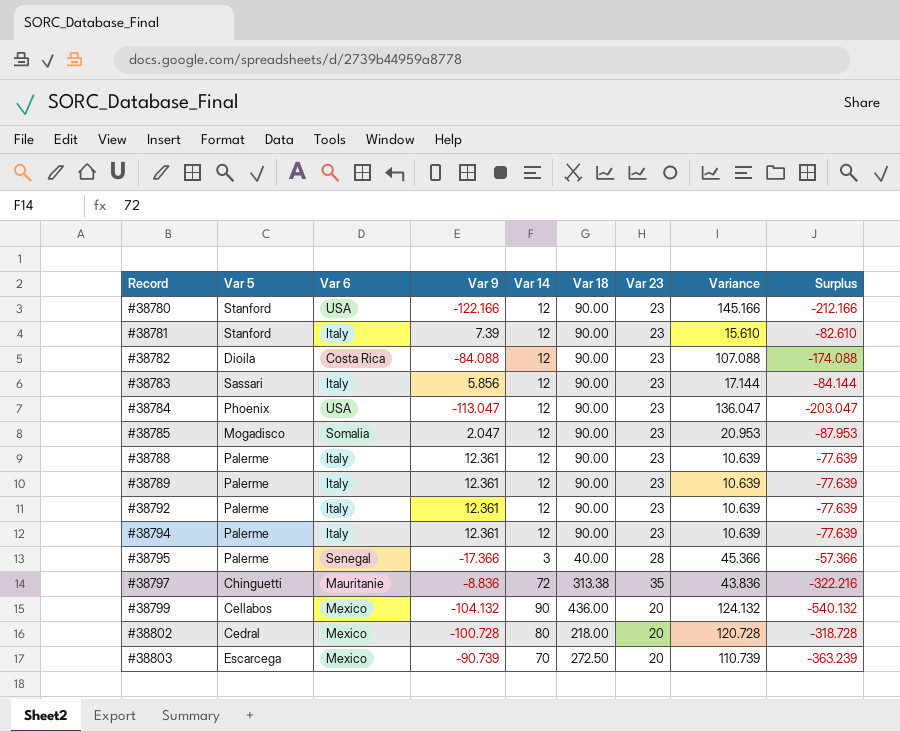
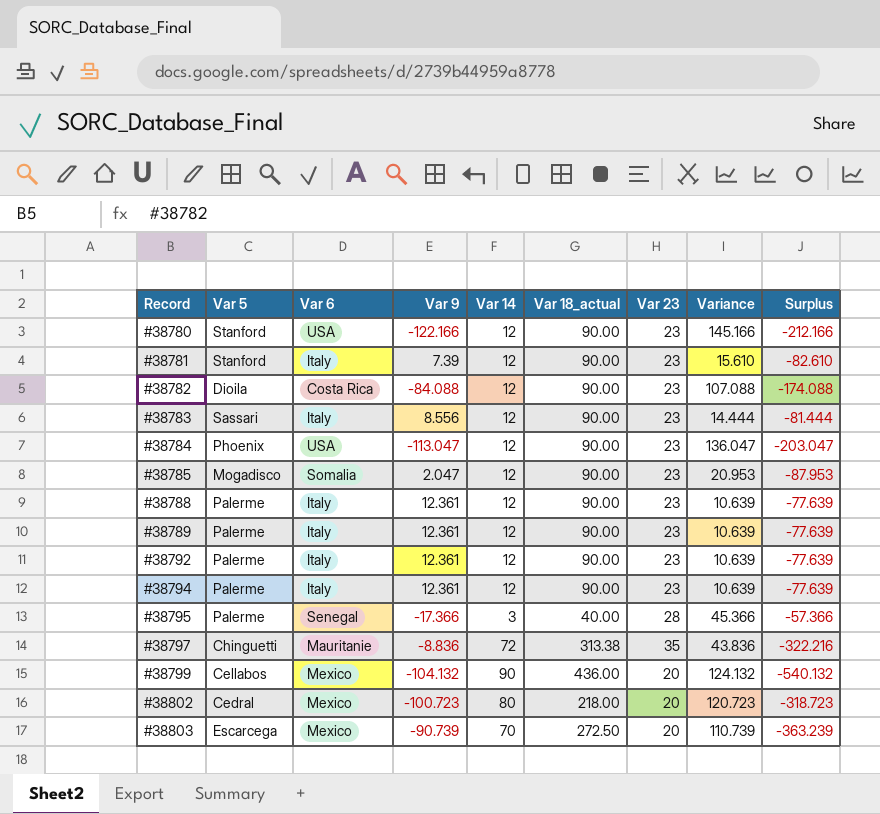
column name: Var 18 -> Var 18_actual
#38783 | Var 9: 5.856 -> 8.556
#38783 | Variance: 17.144 -> 14.444
#38783 | Surplus: -84.144 -> -81.444
#38802 | Var 9: -100.728 -> -100.723
#38802 | Variance: 120.728 -> 120.723
#38802 | Surplus: -318.728 -> -318.723

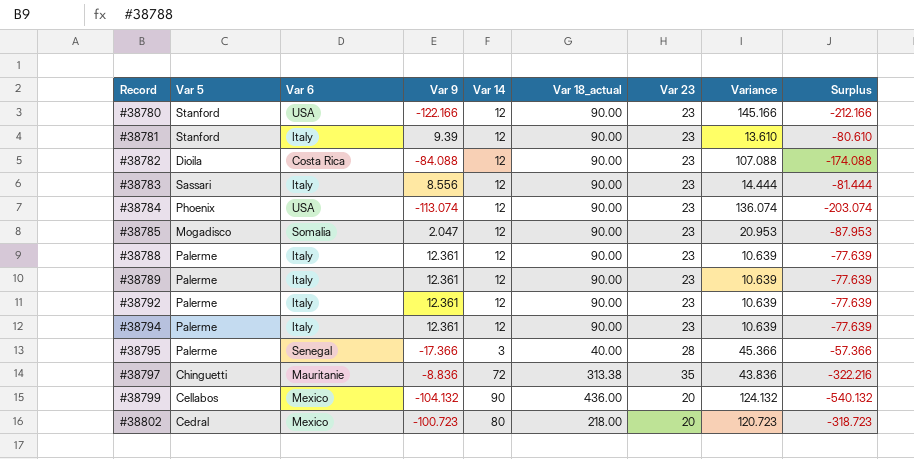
row #38803: Escarcega | Mexico | -90.739 | 70 | 272.50 | 20 | 110.739 | -363.239 -> none
#38781 | Var 9: 7.39 -> 9.39
#38781 | Variance: 15.610 -> 13.610
#38781 | Surplus: -82.610 -> -80.610
#38784 | Var 9: -113.047 -> -113.074
#38784 | Variance: 136.047 -> 136.074
#38784 | Surplus: -203.047 -> -203.074

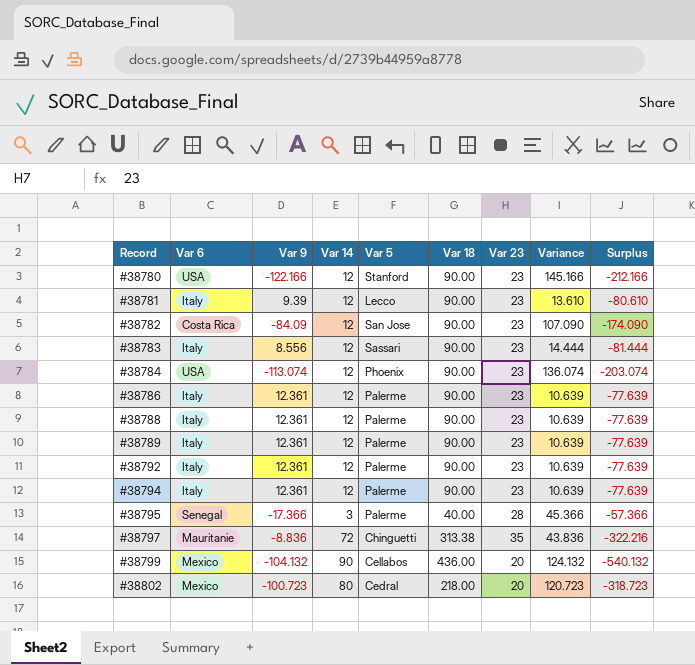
column Var 5 | position: 2 -> 5
column name: Var 18_actual -> Var 18
row #38785: Mogadisco | Somalia | 2.047 | 12 | 90.00 | 23 | 20.953 | -87.953 -> none
#38781 | Var 5: Stanford -> Lecco
#38782 | Var 9: -84.088 -> -84.09
#38782 | Var 5: Dioila -> San Jose
#38782 | Variance: 107.088 -> 107.090
#38782 | Surplus: -174.088 -> -174.090
row #38786: none -> Italy | 12.361 | 12 | Palerme | 90.00 | 23 | 10.639 | -77.639

